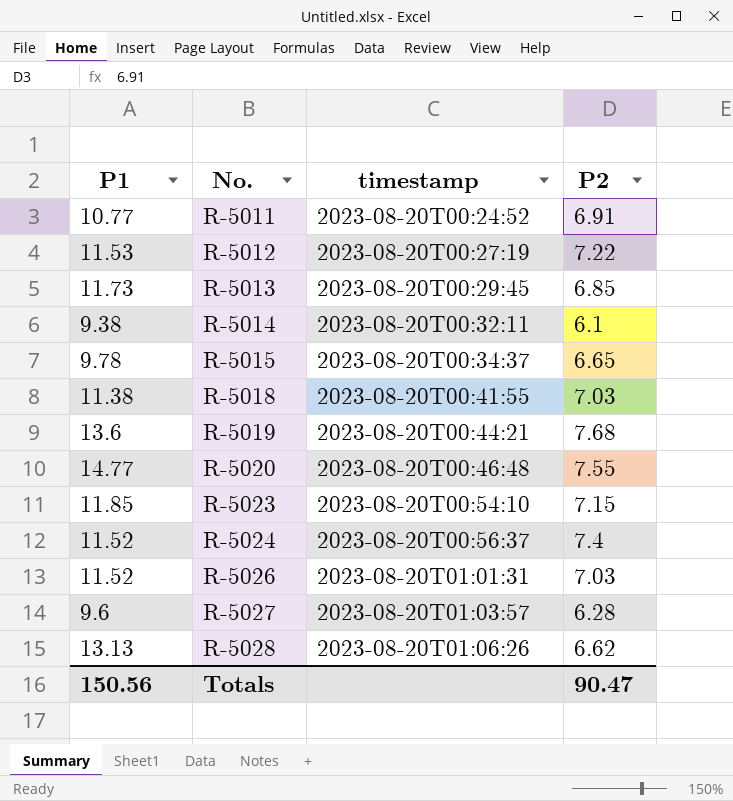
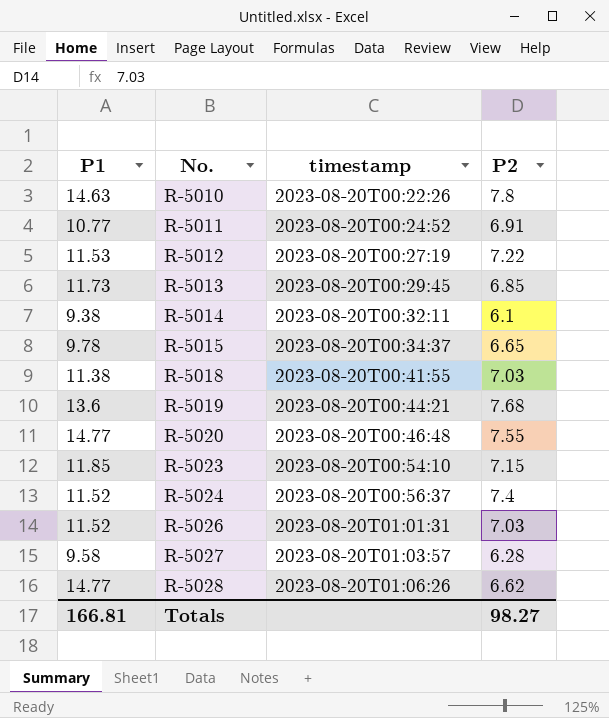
row R-5010: none -> 14.63 | 2023-08-20T00:22:26 | 7.8
R-5027 | P1: 9.6 -> 9.58
R-5028 | P1: 13.13 -> 14.77
Totals | P1: 150.56 -> 166.81
Totals | P2: 90.47 -> 98.27

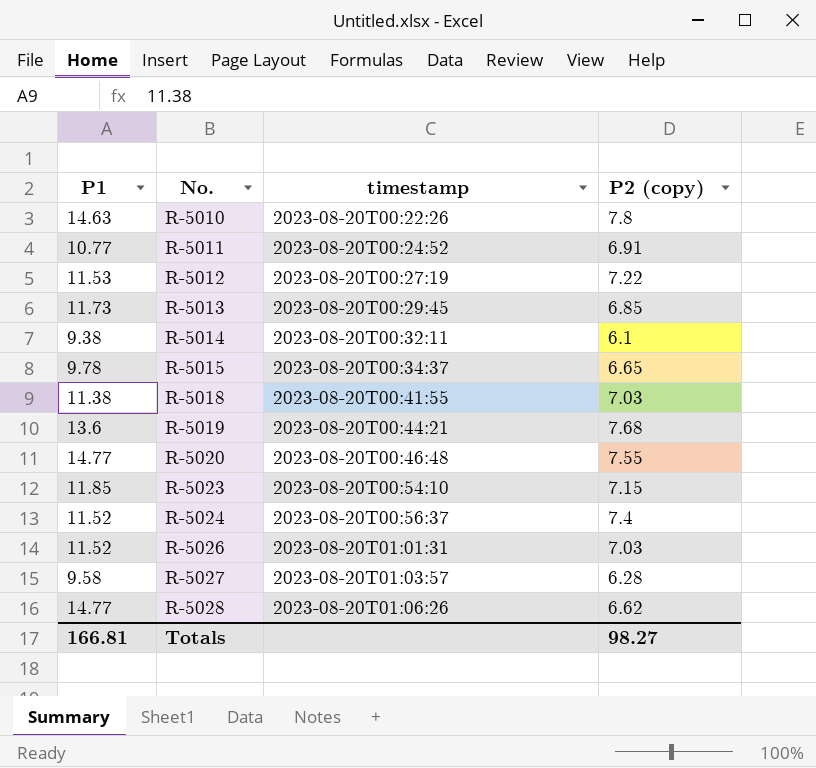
column name: P2 -> P2 (copy)

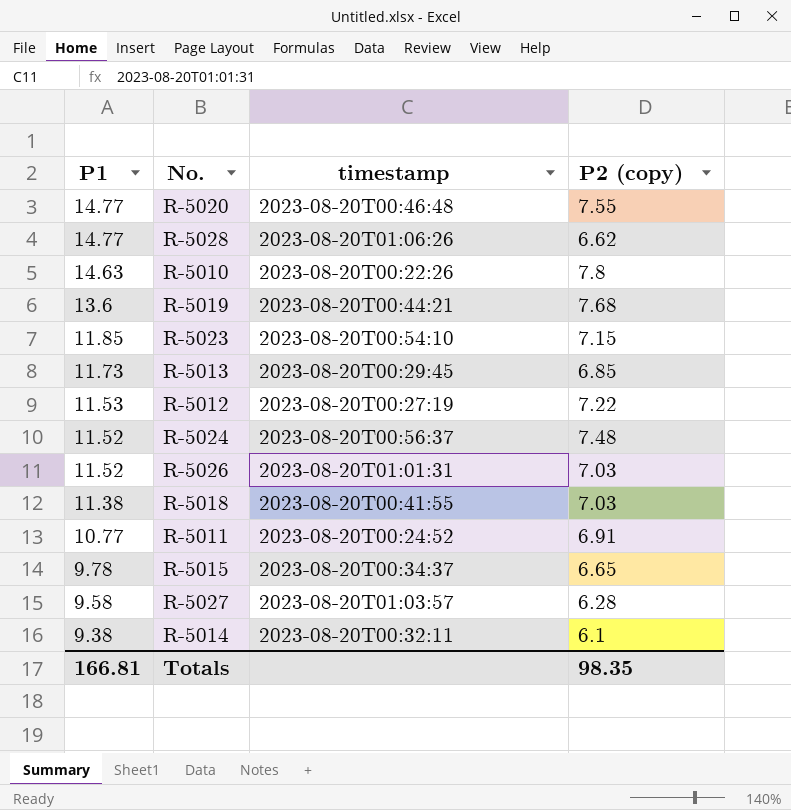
row order: No. ascending -> P1 descending
R-5024 | P2 (copy): 7.4 -> 7.48
Totals | P2 (copy): 98.27 -> 98.35

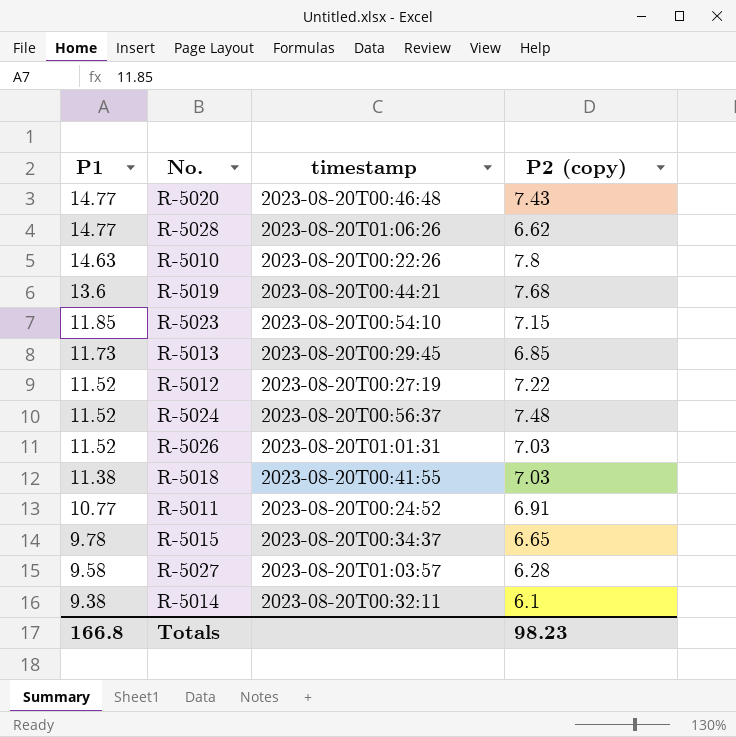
R-5020 | P2 (copy): 7.55 -> 7.43
R-5012 | P1: 11.53 -> 11.52
Totals | P1: 166.81 -> 166.8
Totals | P2 (copy): 98.35 -> 98.23

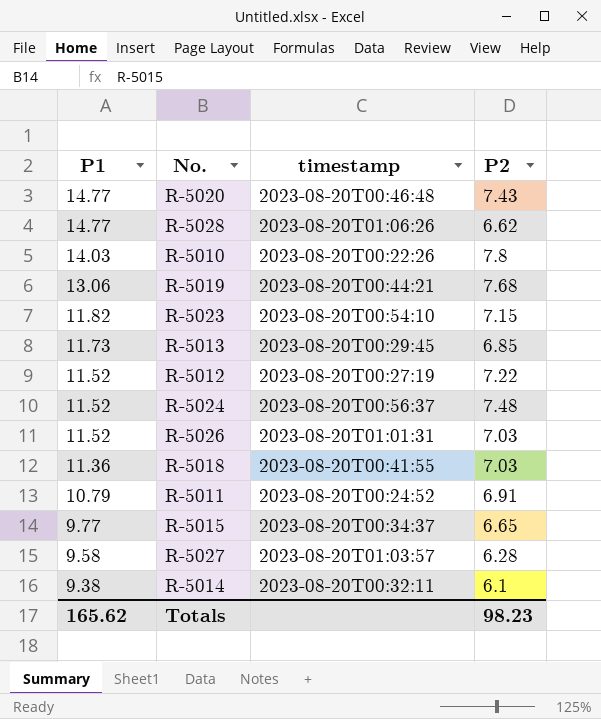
column name: P2 (copy) -> P2
R-5010 | P1: 14.63 -> 14.03
R-5019 | P1: 13.6 -> 13.06
R-5023 | P1: 11.85 -> 11.82
R-5018 | P1: 11.38 -> 11.36
R-5011 | P1: 10.77 -> 10.79
R-5015 | P1: 9.78 -> 9.77
Totals | P1: 166.8 -> 165.62

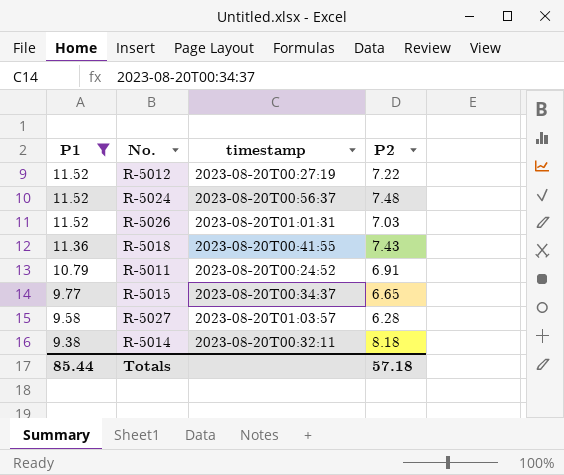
filter: none -> P1 <= 11.52
R-5018 | P2: 7.03 -> 7.43
R-5014 | P2: 6.1 -> 8.18
Totals | P1: 165.62 -> 85.44
Totals | P2: 98.23 -> 57.18

